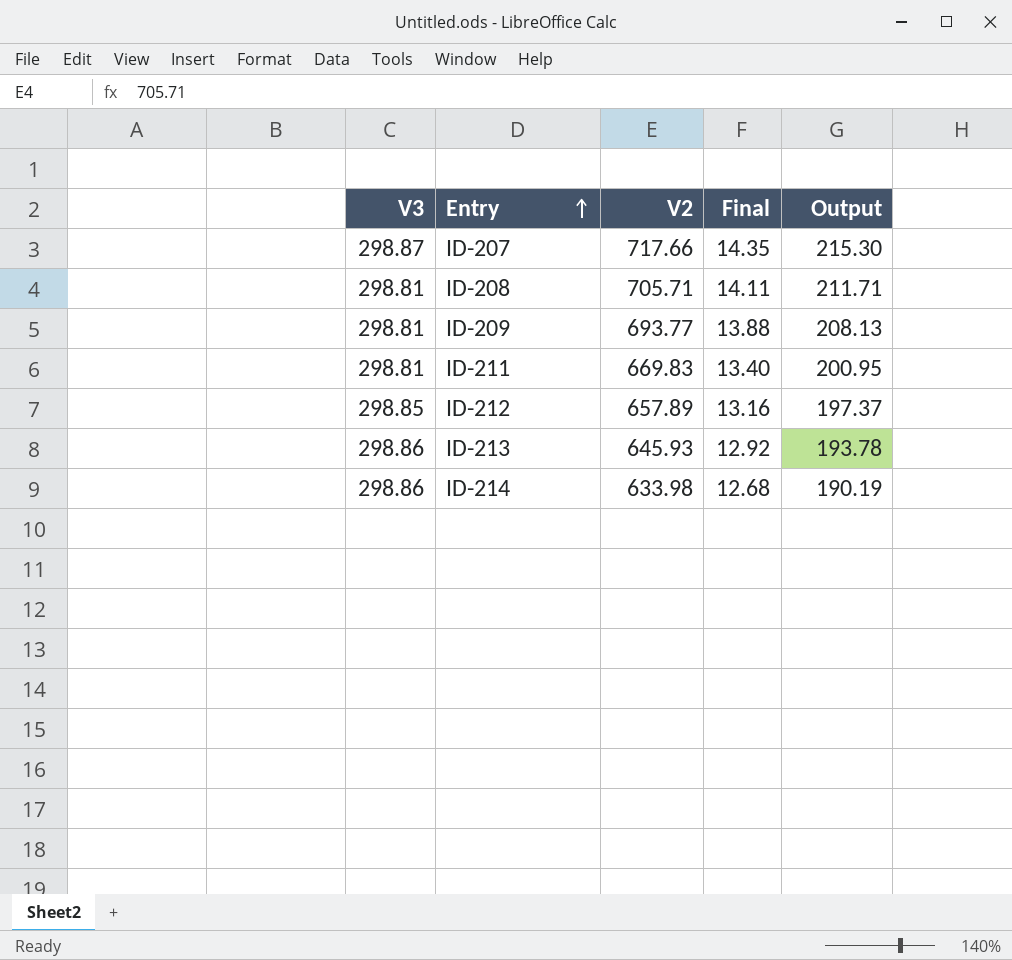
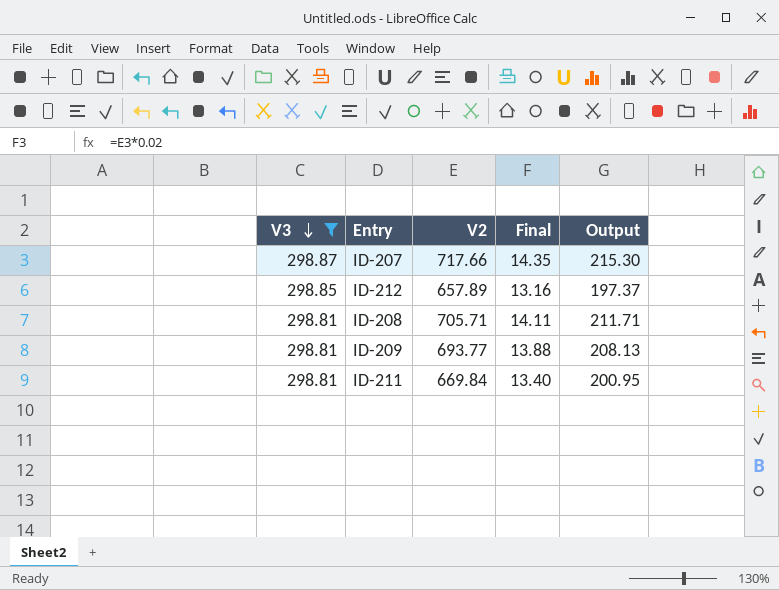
filter: none -> V3 != 298.86
row order: Entry ascending -> V3 descending
ID-211 | V2: 669.83 -> 669.84

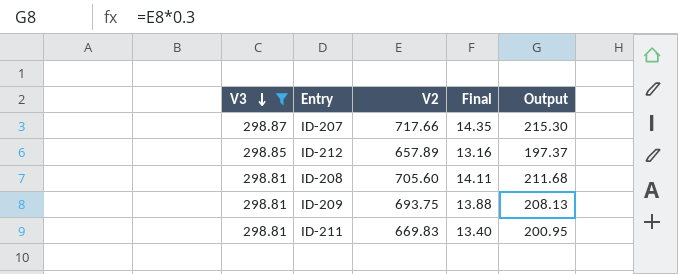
ID-208 | V2: 705.71 -> 705.60
ID-208 | Output: 211.71 -> 211.68
ID-209 | V2: 693.77 -> 693.75
ID-211 | V2: 669.84 -> 669.83

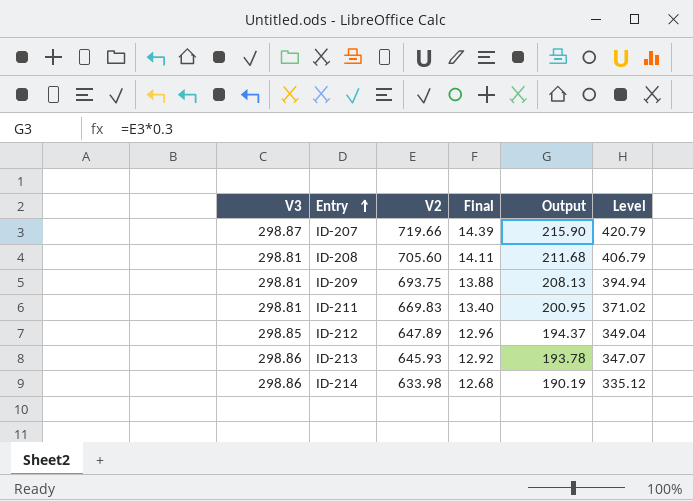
filter: V3 != 298.86 -> none
row order: V3 descending -> Entry ascending
column Level | formula: none -> [V2] - [V3]
ID-207 | V2: 717.66 -> 719.66
ID-207 | Final: 14.35 -> 14.39
ID-207 | Output: 215.30 -> 215.90
ID-212 | V2: 657.89 -> 647.89
ID-212 | Final: 13.16 -> 12.96
ID-212 | Output: 197.37 -> 194.37

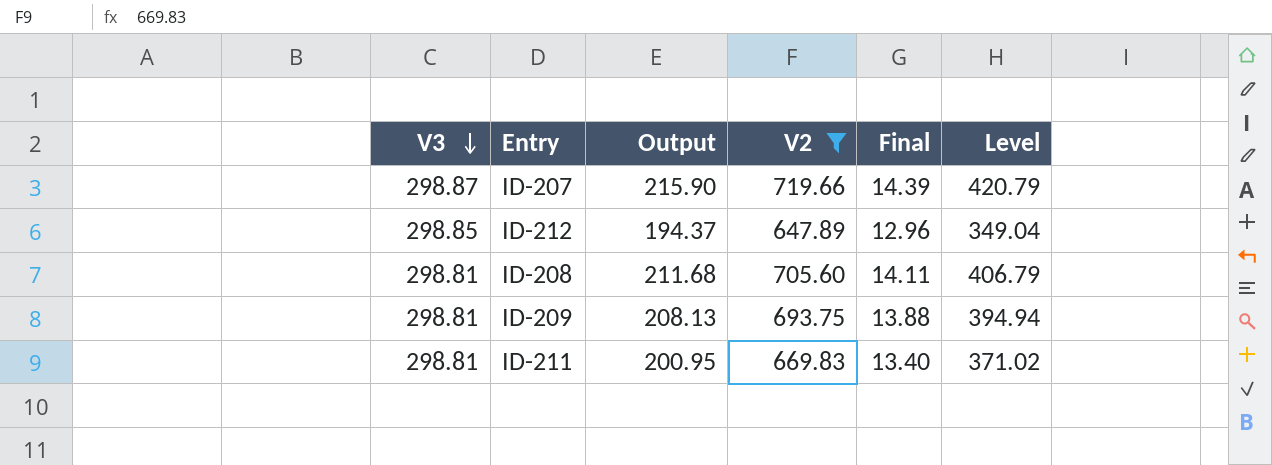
filter: none -> V2 >= 647.89
row order: Entry ascending -> V3 descending
column Output | position: 5 -> 3

